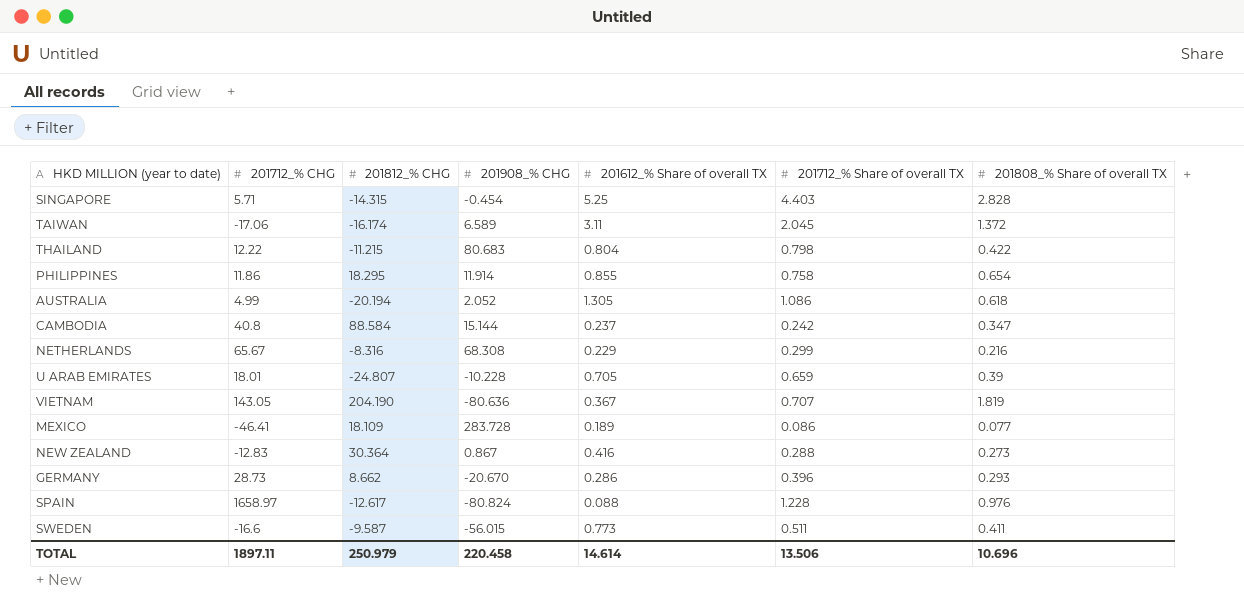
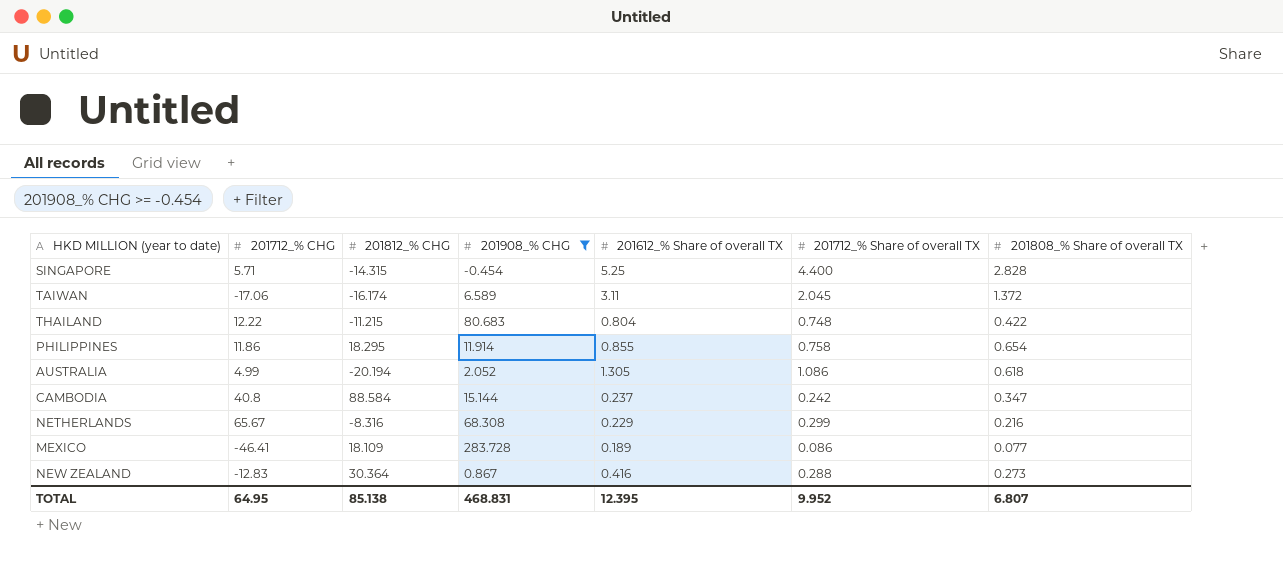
filter: none -> 201908_% CHG >= -0.454
SINGAPORE | 201712_% Share of overall TX: 4.403 -> 4.400
THAILAND | 201712_% Share of overall TX: 0.798 -> 0.748
TOTAL | 201712_% CHG: 1897.11 -> 64.95
TOTAL | 201812_% CHG: 250.979 -> 85.138
TOTAL | 201908_% CHG: 220.458 -> 468.831
TOTAL | 201612_% Share of overall TX: 14.614 -> 12.395
TOTAL | 201712_% Share of overall TX: 13.506 -> 9.952
TOTAL | 201808_% Share of overall TX: 10.696 -> 6.807

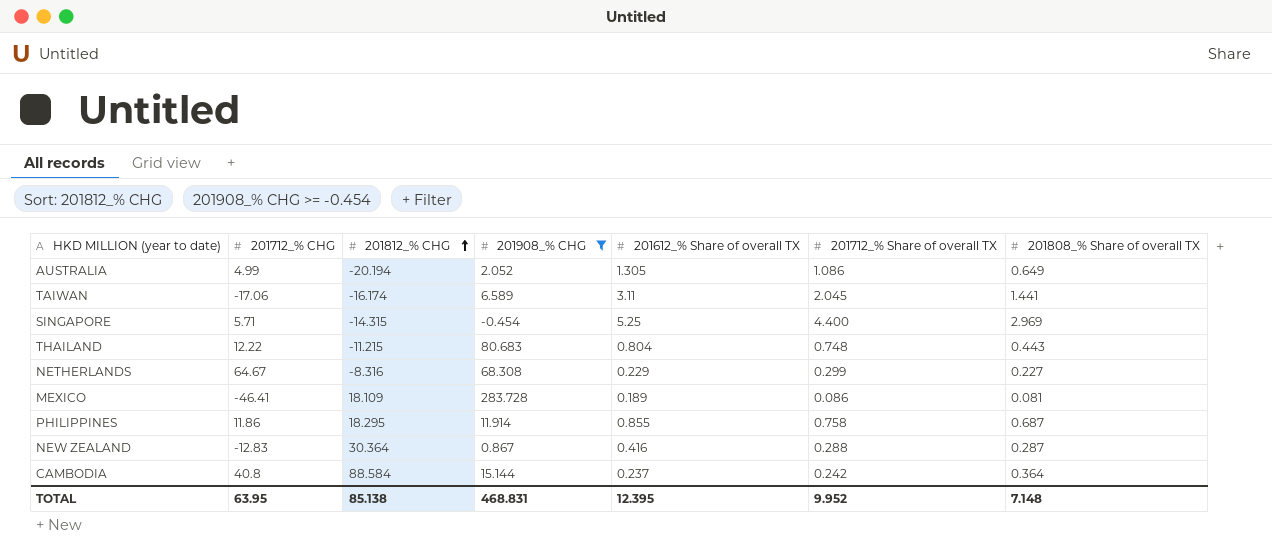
row order: none -> 201812_% CHG ascending
AUSTRALIA | 201808_% Share of overall TX: 0.618 -> 0.649
TAIWAN | 201808_% Share of overall TX: 1.372 -> 1.441
SINGAPORE | 201808_% Share of overall TX: 2.828 -> 2.969
THAILAND | 201808_% Share of overall TX: 0.422 -> 0.443
NETHERLANDS | 201712_% CHG: 65.67 -> 64.67
NETHERLANDS | 201808_% Share of overall TX: 0.216 -> 0.227
MEXICO | 201808_% Share of overall TX: 0.077 -> 0.081
PHILIPPINES | 201808_% Share of overall TX: 0.654 -> 0.687
NEW ZEALAND | 201808_% Share of overall TX: 0.273 -> 0.287
CAMBODIA | 201808_% Share of overall TX: 0.347 -> 0.364
TOTAL | 201712_% CHG: 64.95 -> 63.95
TOTAL | 201808_% Share of overall TX: 6.807 -> 7.148

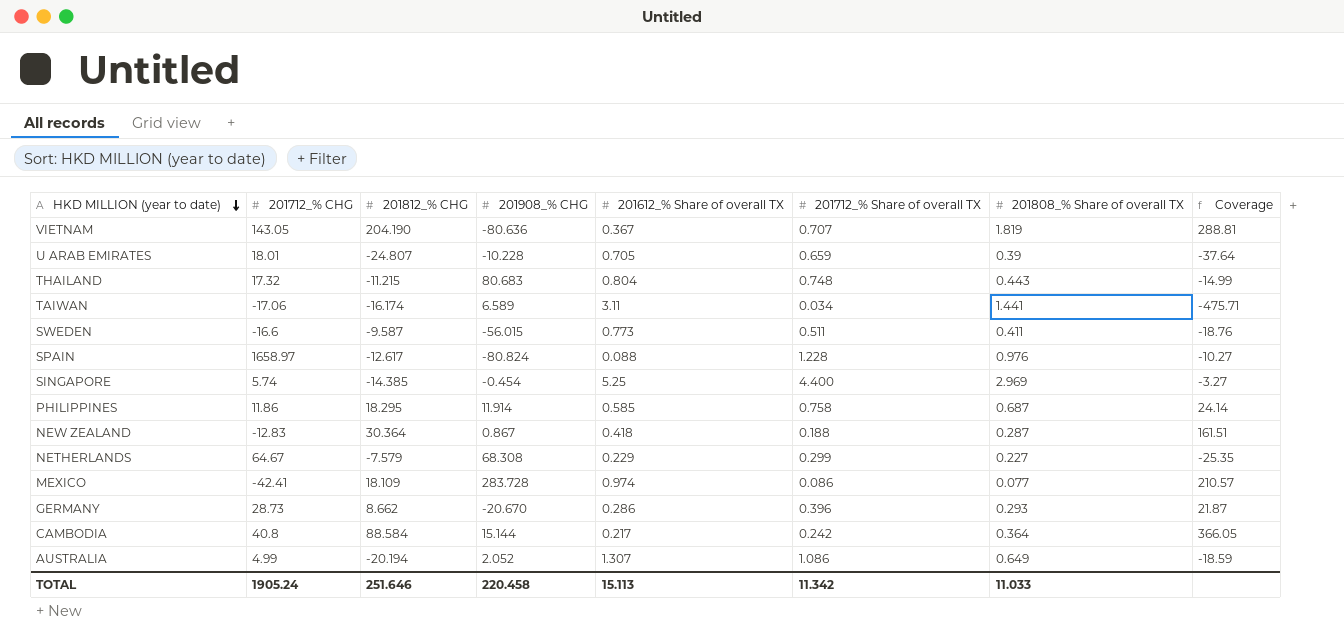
filter: 201908_% CHG >= -0.454 -> none
row order: 201812_% CHG ascending -> HKD MILLION (year to date) descending
column Coverage | formula: none -> [201812_% CHG] / [201712_% Share of overall TX]
THAILAND | 201712_% CHG: 12.22 -> 17.32
TAIWAN | 201712_% Share of overall TX: 2.045 -> 0.034
SINGAPORE | 201712_% CHG: 5.71 -> 5.74
SINGAPORE | 201812_% CHG: -14.315 -> -14.385
PHILIPPINES | 201612_% Share of overall TX: 0.855 -> 0.585
NEW ZEALAND | 201612_% Share of overall TX: 0.416 -> 0.418
NEW ZEALAND | 201712_% Share of overall TX: 0.288 -> 0.188
NETHERLANDS | 201812_% CHG: -8.316 -> -7.579
MEXICO | 201712_% CHG: -46.41 -> -42.41
MEXICO | 201612_% Share of overall TX: 0.189 -> 0.974
MEXICO | 201808_% Share of overall TX: 0.081 -> 0.077
CAMBODIA | 201612_% Share of overall TX: 0.237 -> 0.217
AUSTRALIA | 201612_% Share of overall TX: 1.305 -> 1.307
TOTAL | 201712_% CHG: 63.95 -> 1905.24
TOTAL | 201812_% CHG: 85.138 -> 251.646
TOTAL | 201908_% CHG: 468.831 -> 220.458
TOTAL | 201612_% Share of overall TX: 12.395 -> 15.113
TOTAL | 201712_% Share of overall TX: 9.952 -> 11.342
TOTAL | 201808_% Share of overall TX: 7.148 -> 11.033

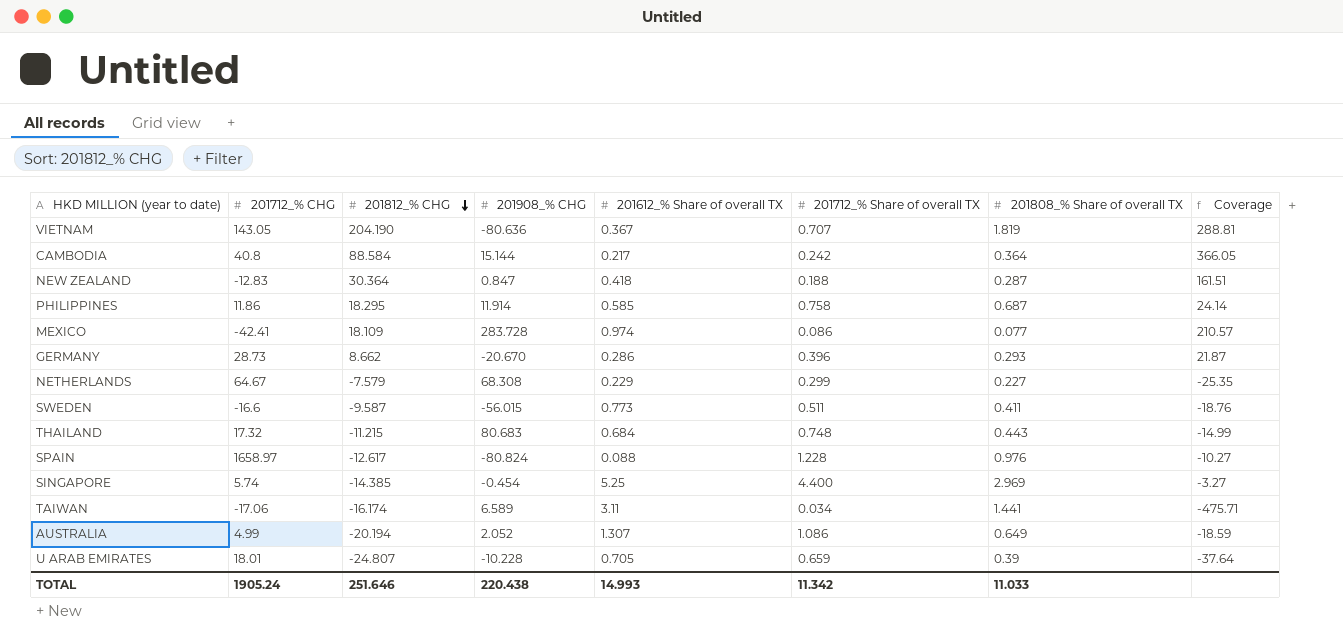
row order: HKD MILLION (year to date) descending -> 201812_% CHG descending
NEW ZEALAND | 201908_% CHG: 0.867 -> 0.847
THAILAND | 201612_% Share of overall TX: 0.804 -> 0.684
TOTAL | 201908_% CHG: 220.458 -> 220.438
TOTAL | 201612_% Share of overall TX: 15.113 -> 14.993

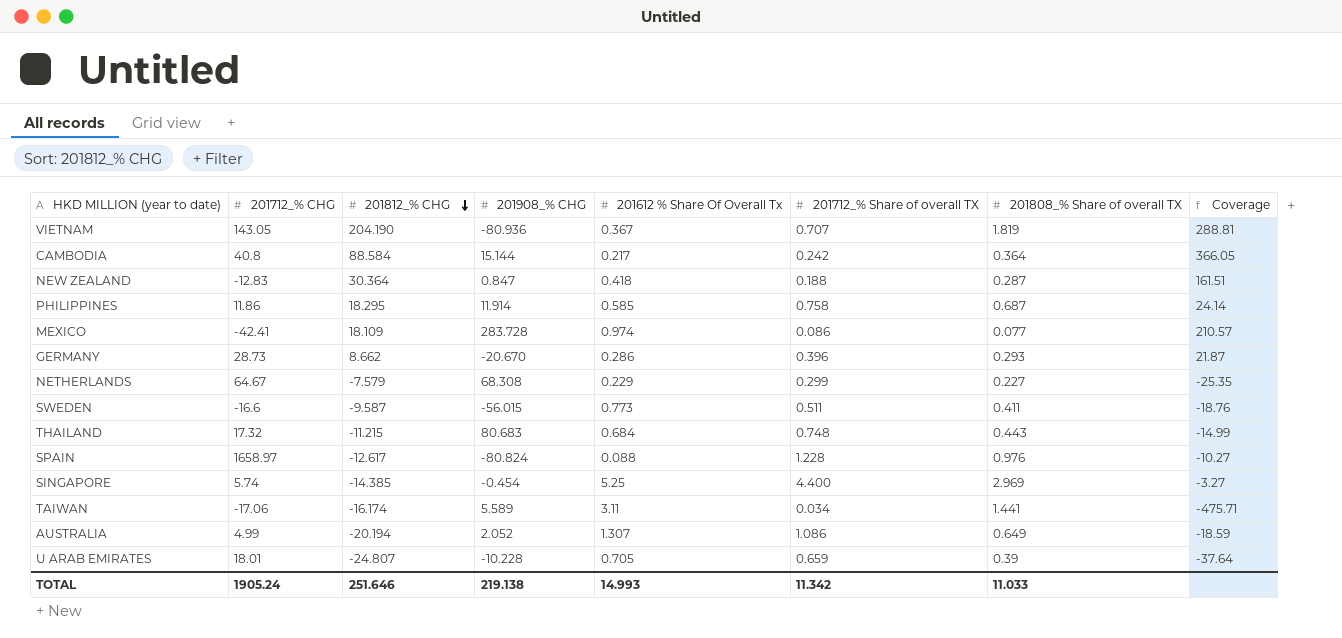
column name: 201612_% Share of overall TX -> 201612 % Share Of Overall Tx
VIETNAM | 201908_% CHG: -80.636 -> -80.936
TAIWAN | 201908_% CHG: 6.589 -> 5.589
TOTAL | 201908_% CHG: 220.438 -> 219.138

